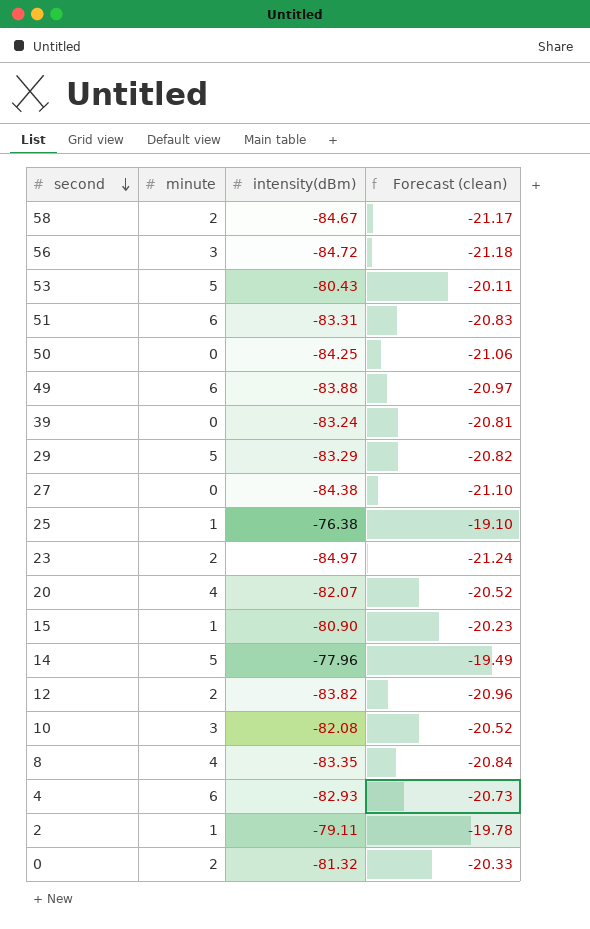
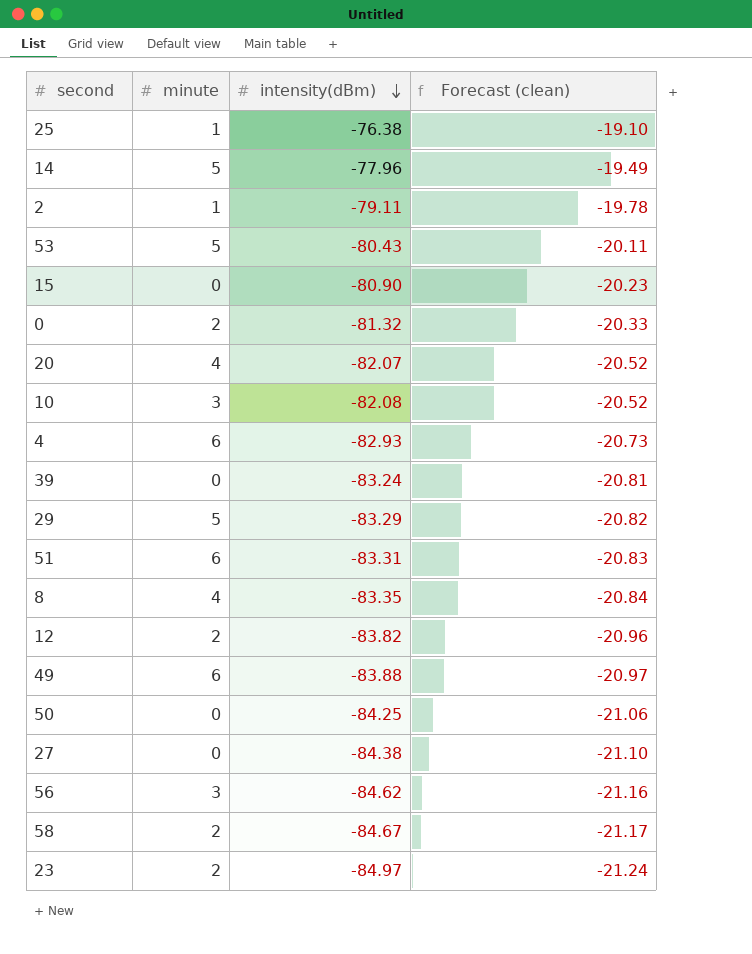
row order: second descending -> intensity(dBm) descending
15 | minute: 1 -> 0
56 | intensity(dBm): -84.72 -> -84.62
56 | Forecast (clean): -21.18 -> -21.16

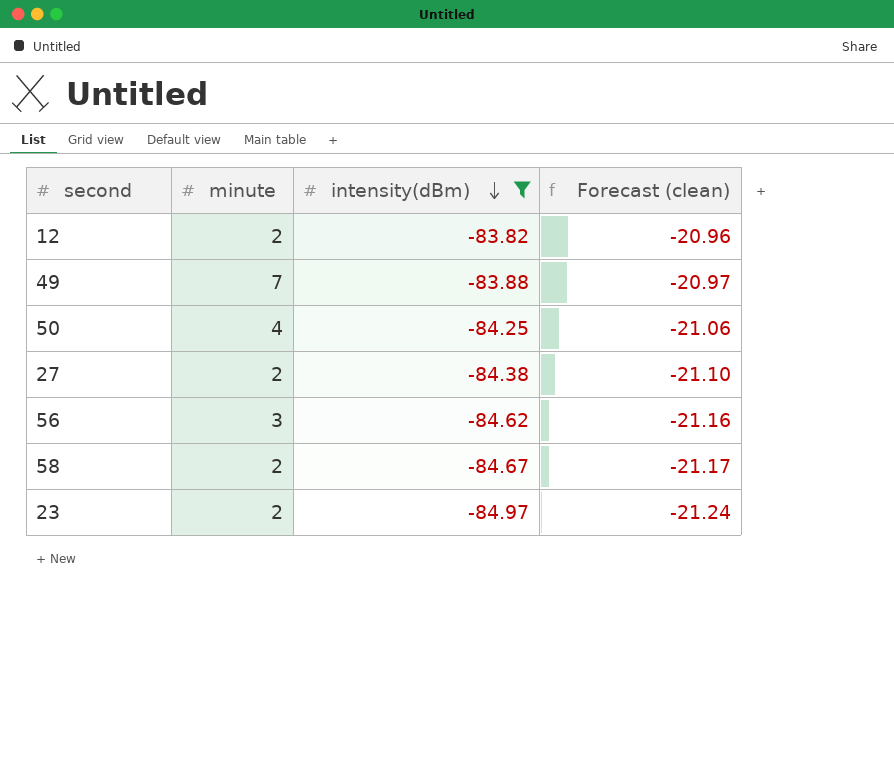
filter: none -> intensity(dBm) <= -83.82
49 | minute: 6 -> 7
50 | minute: 0 -> 4
27 | minute: 0 -> 2

